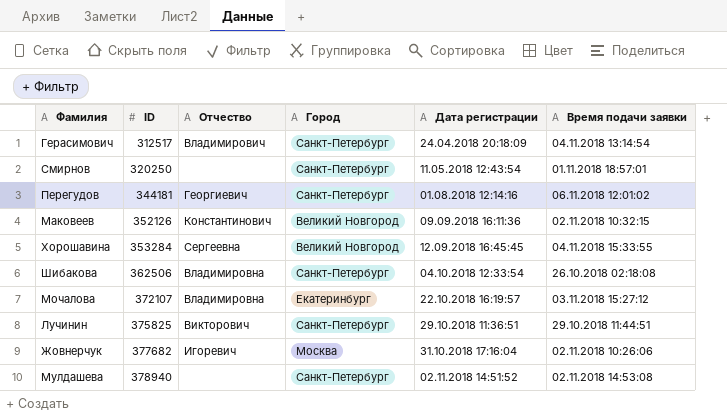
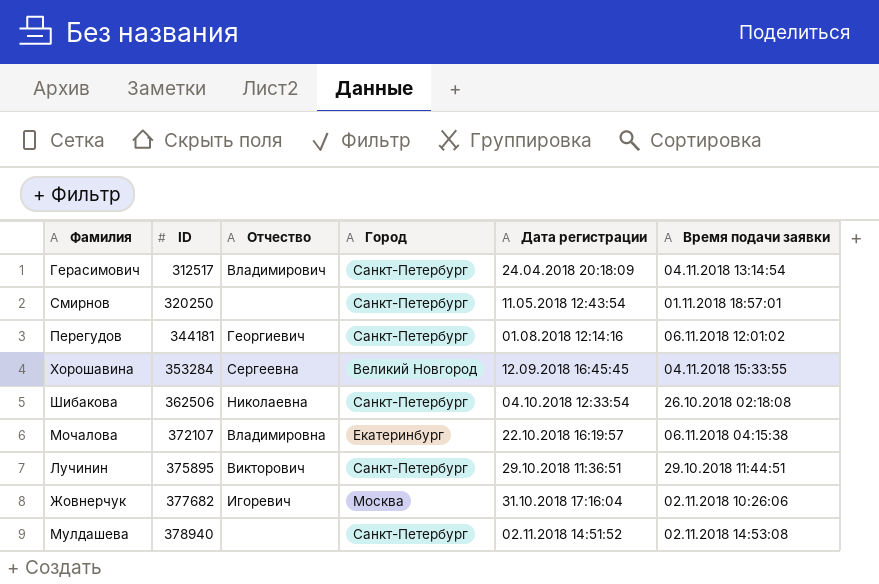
row Маковеев: 352126 | Константинович | Великий Новгород | 09.09.2018 16:11:36 | 02.11.2018 10:32:15 -> none
Шибакова | Отчество: Владимировна -> Николаевна
Мочалова | Время подачи заявки: 03.11.2018 15:27:12 -> 06.11.2018 04:15:38
Лучинин | ID: 375825 -> 375895

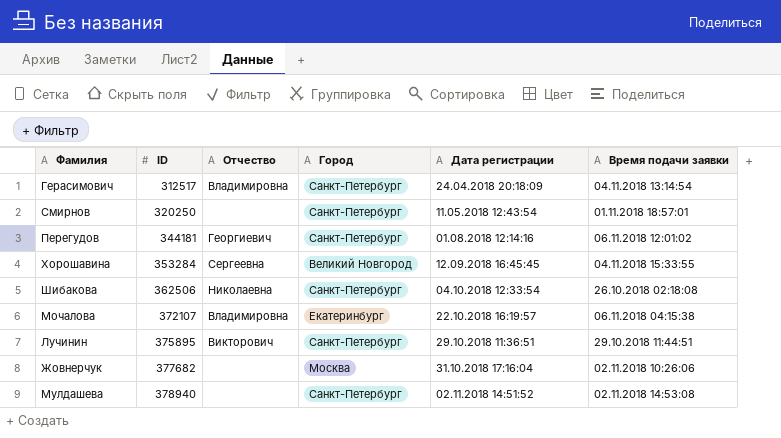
Герасимович | Отчество: Владимирович -> Владимировна
Жовнерчук | Отчество: Игоревич -> none

